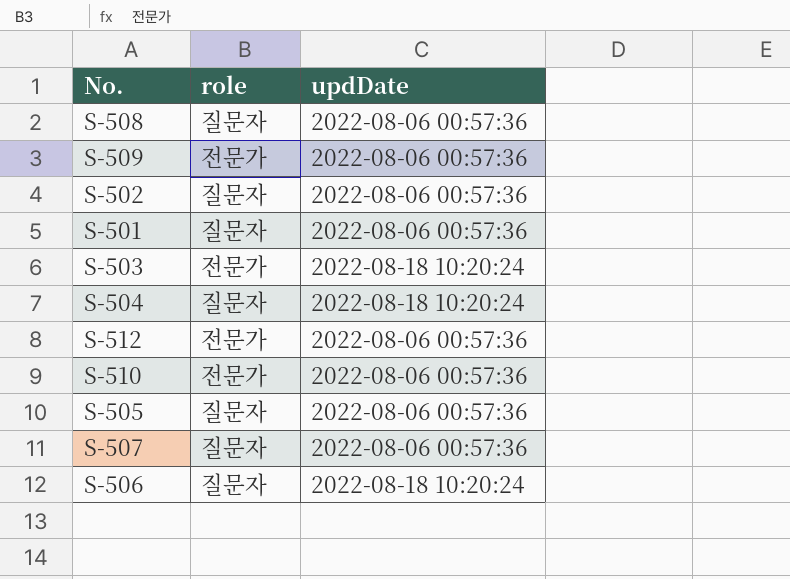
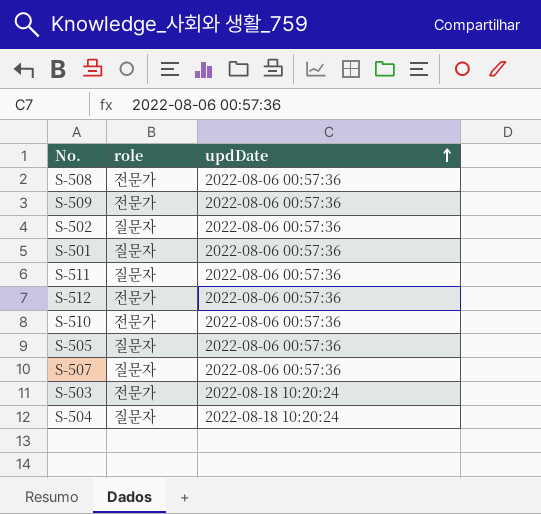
row order: none -> updDate ascending
row S-506: 질문자 | 2022-08-18 10:20:24 -> none
S-508 | role: 질문자 -> 전문가
row S-511: none -> 질문자 | 2022-08-06 00:57:36

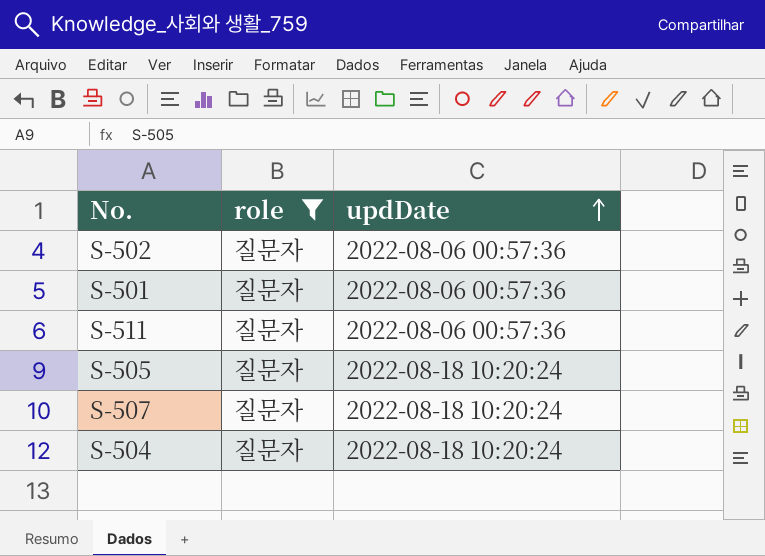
filter: none -> role = 질문자
S-505 | updDate: 2022-08-06 00:57:36 -> 2022-08-18 10:20:24
S-507 | updDate: 2022-08-06 00:57:36 -> 2022-08-18 10:20:24

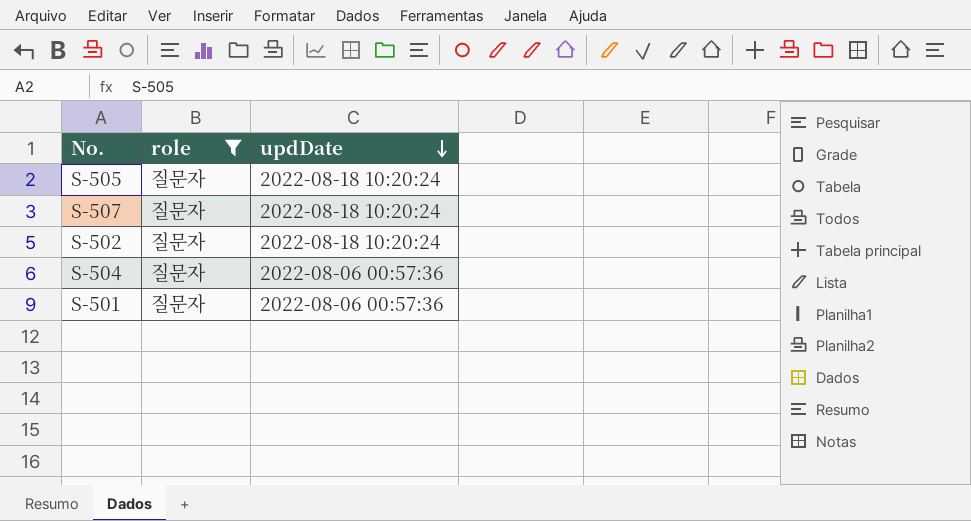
row order: updDate ascending -> updDate descending
row S-511: 질문자 | 2022-08-06 00:57:36 -> none
S-502 | updDate: 2022-08-06 00:57:36 -> 2022-08-18 10:20:24
S-504 | updDate: 2022-08-18 10:20:24 -> 2022-08-06 00:57:36

